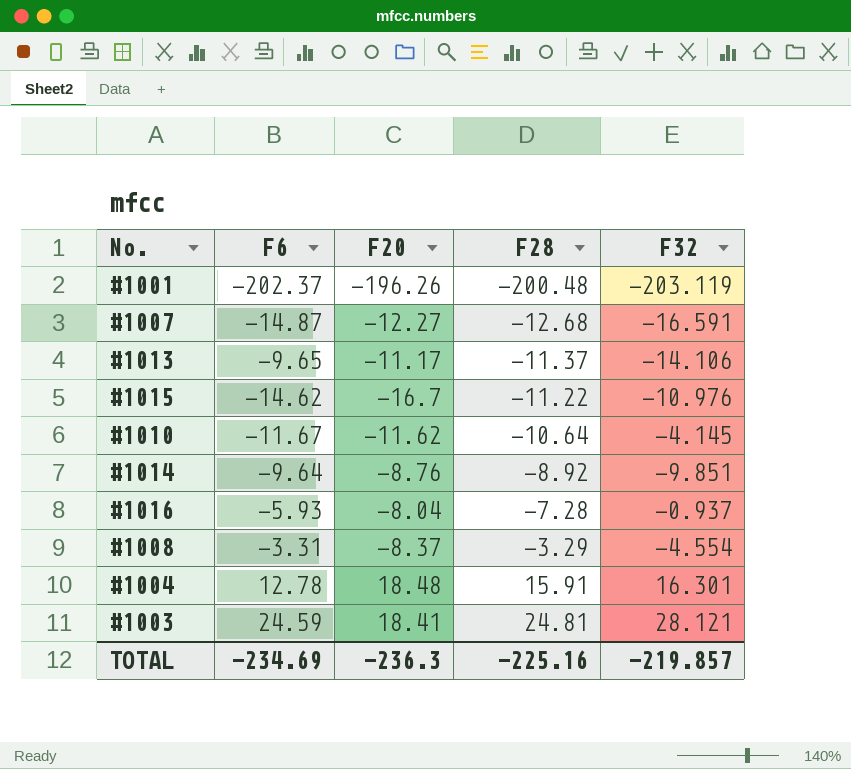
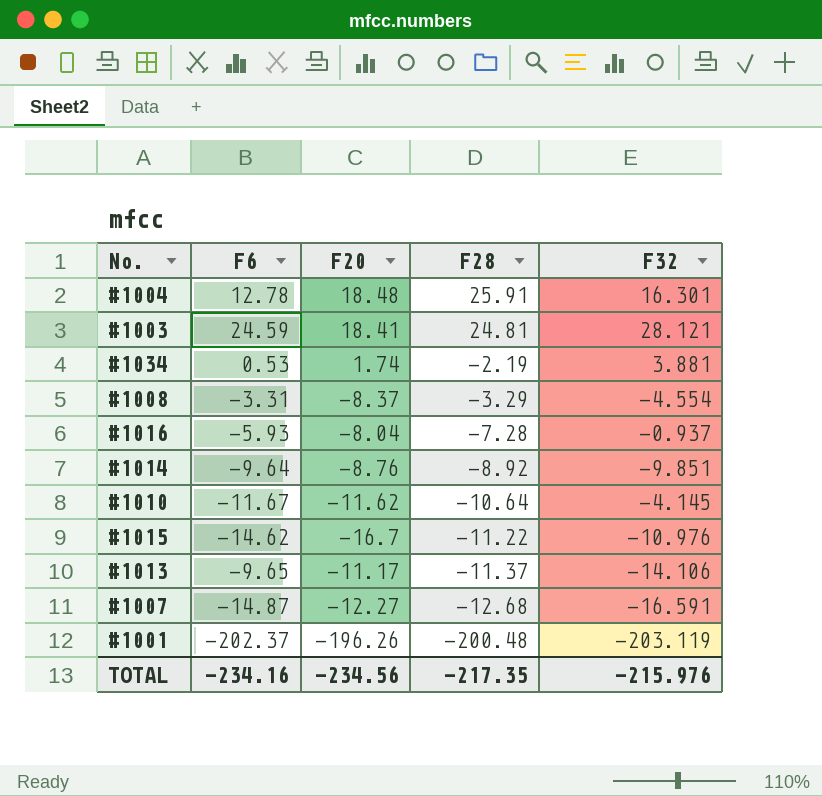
row order: F28 ascending -> F28 descending
#1004 | F28: 15.91 -> 25.91
row #1034: none -> 0.53 | 1.74 | -2.19 | 3.881
TOTAL | F6: -234.69 -> -234.16
TOTAL | F20: -236.3 -> -234.56
TOTAL | F28: -225.16 -> -217.35
TOTAL | F32: -219.857 -> -215.976

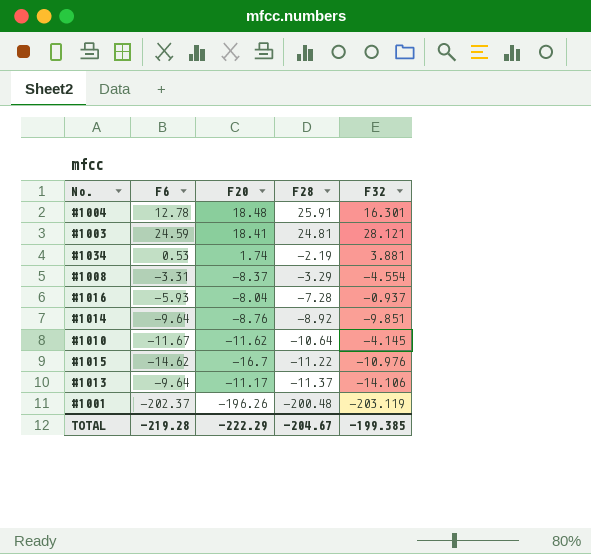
row #1007: -14.87 | -12.27 | -12.68 | -16.591 -> none
#1013 | F6: -9.65 -> -9.64
TOTAL | F6: -234.16 -> -219.28
TOTAL | F20: -234.56 -> -222.29
TOTAL | F28: -217.35 -> -204.67
TOTAL | F32: -215.976 -> -199.385

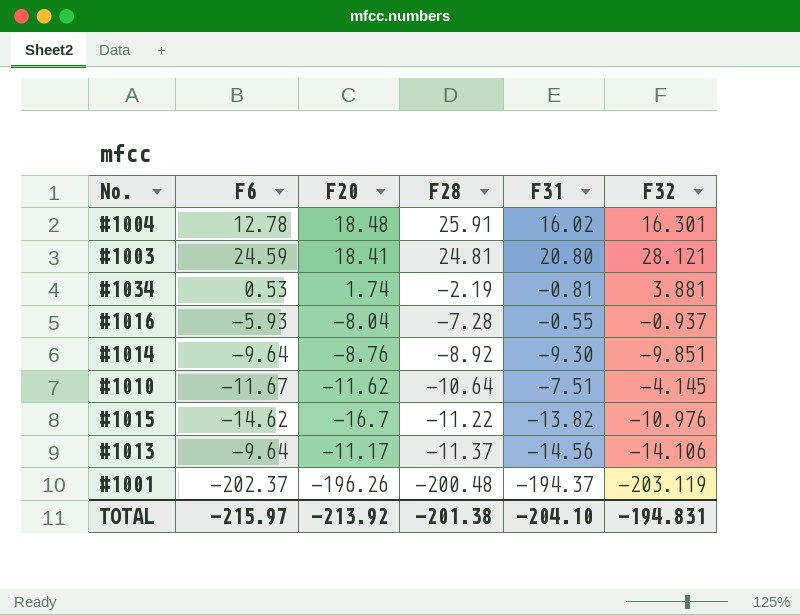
column F31 | position: none -> 5
row #1008: -3.31 | -8.37 | -3.29 | -4.554 -> none
TOTAL | F6: -219.28 -> -215.97
TOTAL | F20: -222.29 -> -213.92
TOTAL | F28: -204.67 -> -201.38
TOTAL | F32: -199.385 -> -194.831

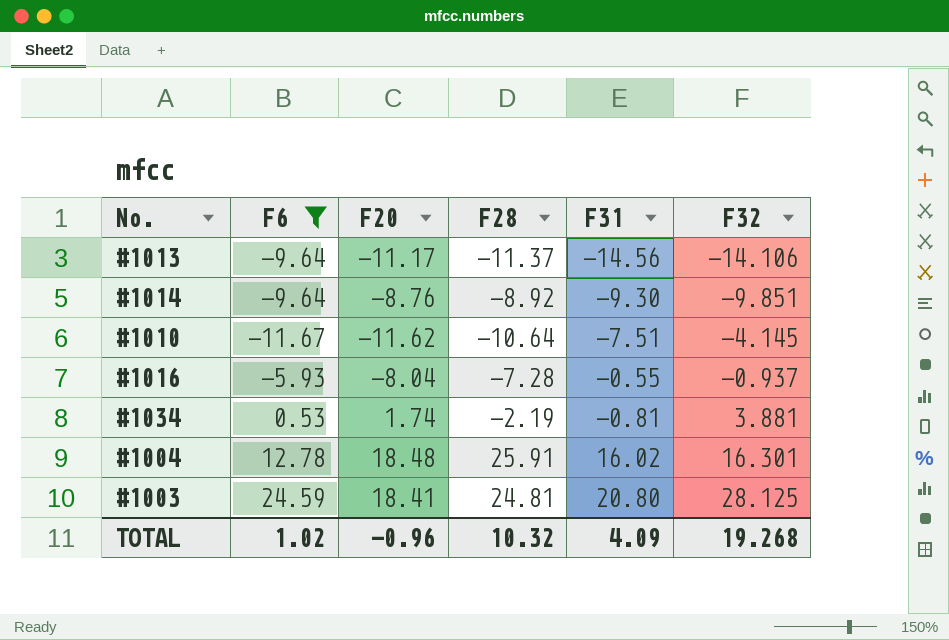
filter: none -> F6 >= -11.67
row order: F28 descending -> F32 ascending
#1003 | F32: 28.121 -> 28.125
TOTAL | F6: -215.97 -> 1.02
TOTAL | F20: -213.92 -> -0.96
TOTAL | F28: -201.38 -> 10.32
TOTAL | F31: -204.10 -> 4.09
TOTAL | F32: -194.831 -> 19.268

